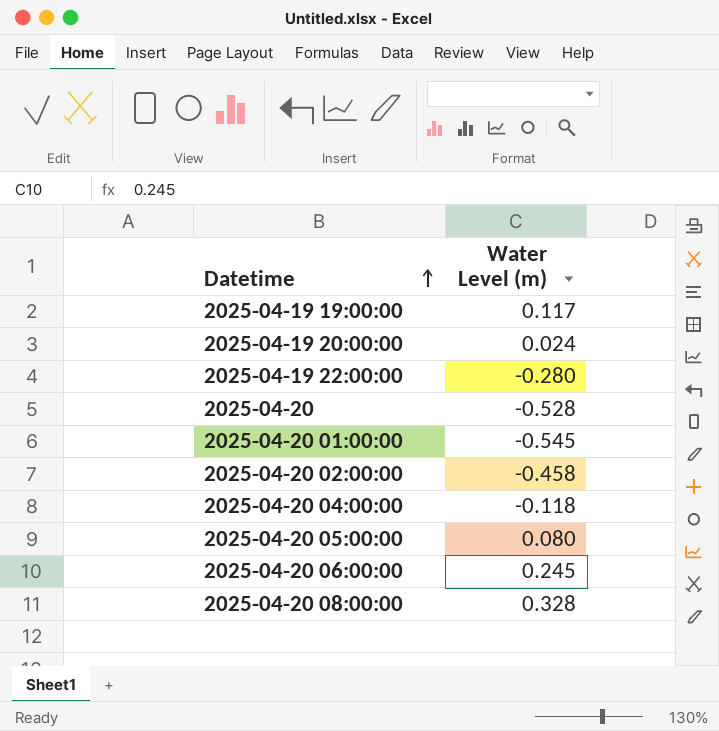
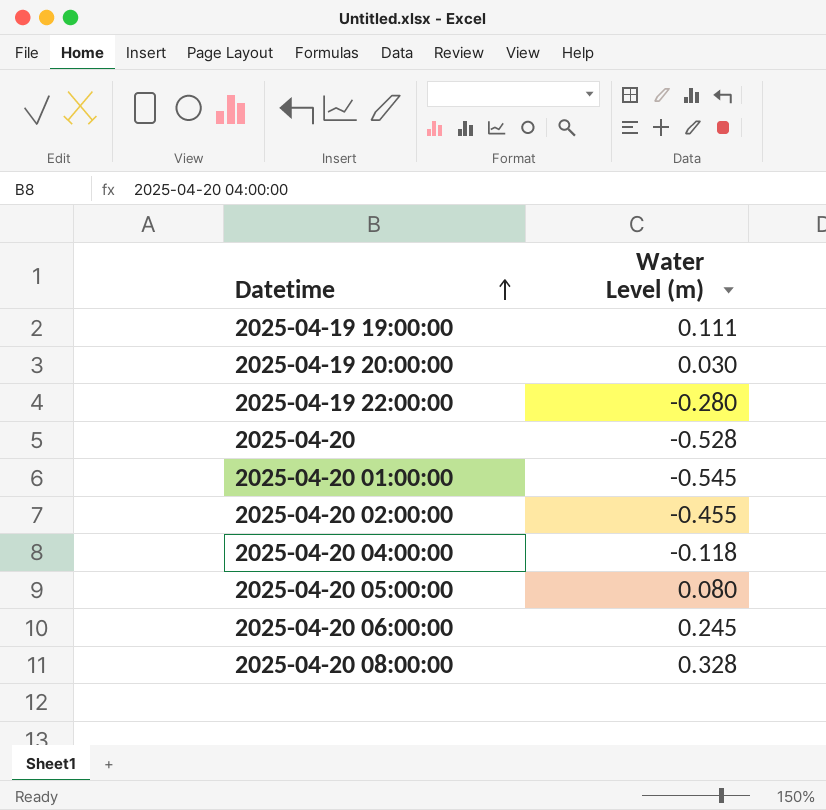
2025-04-19 19:00:00 | Water Level (m): 0.117 -> 0.111
2025-04-19 20:00:00 | Water Level (m): 0.024 -> 0.030
2025-04-20 02:00:00 | Water Level (m): -0.458 -> -0.455

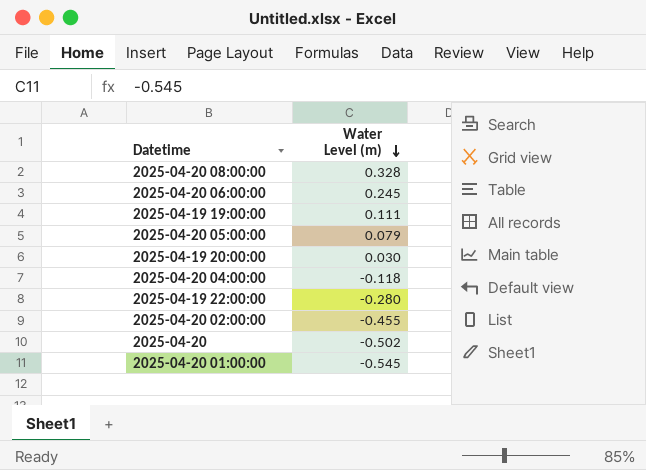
row order: Datetime ascending -> Water Level (m) descending
2025-04-20 05:00:00 | Water Level (m): 0.080 -> 0.079
2025-04-20 | Water Level (m): -0.528 -> -0.502

